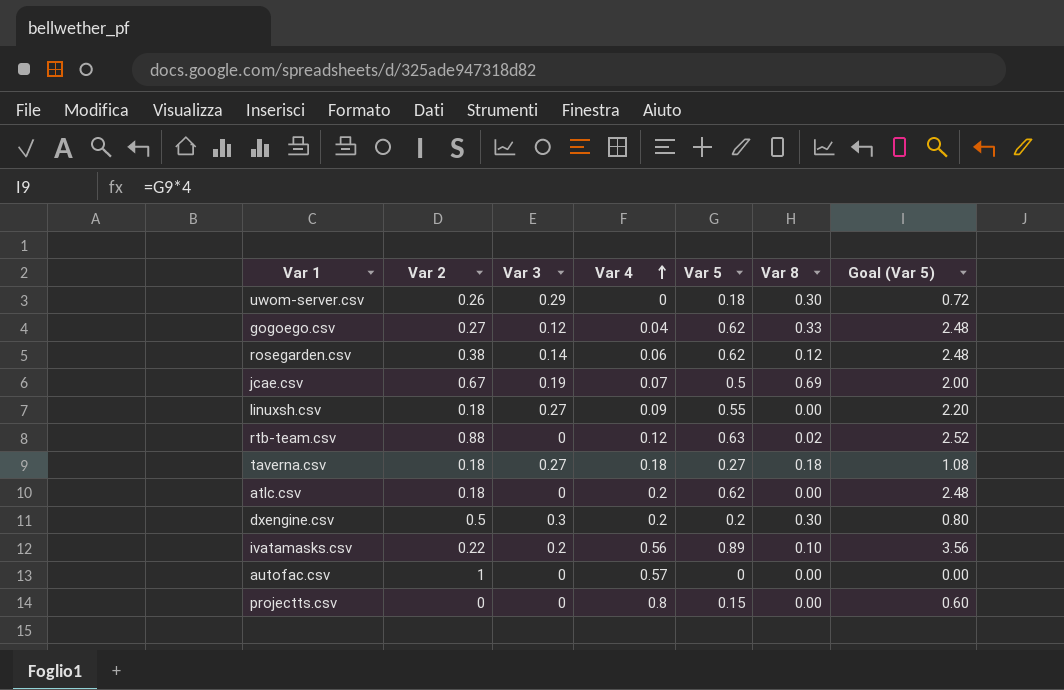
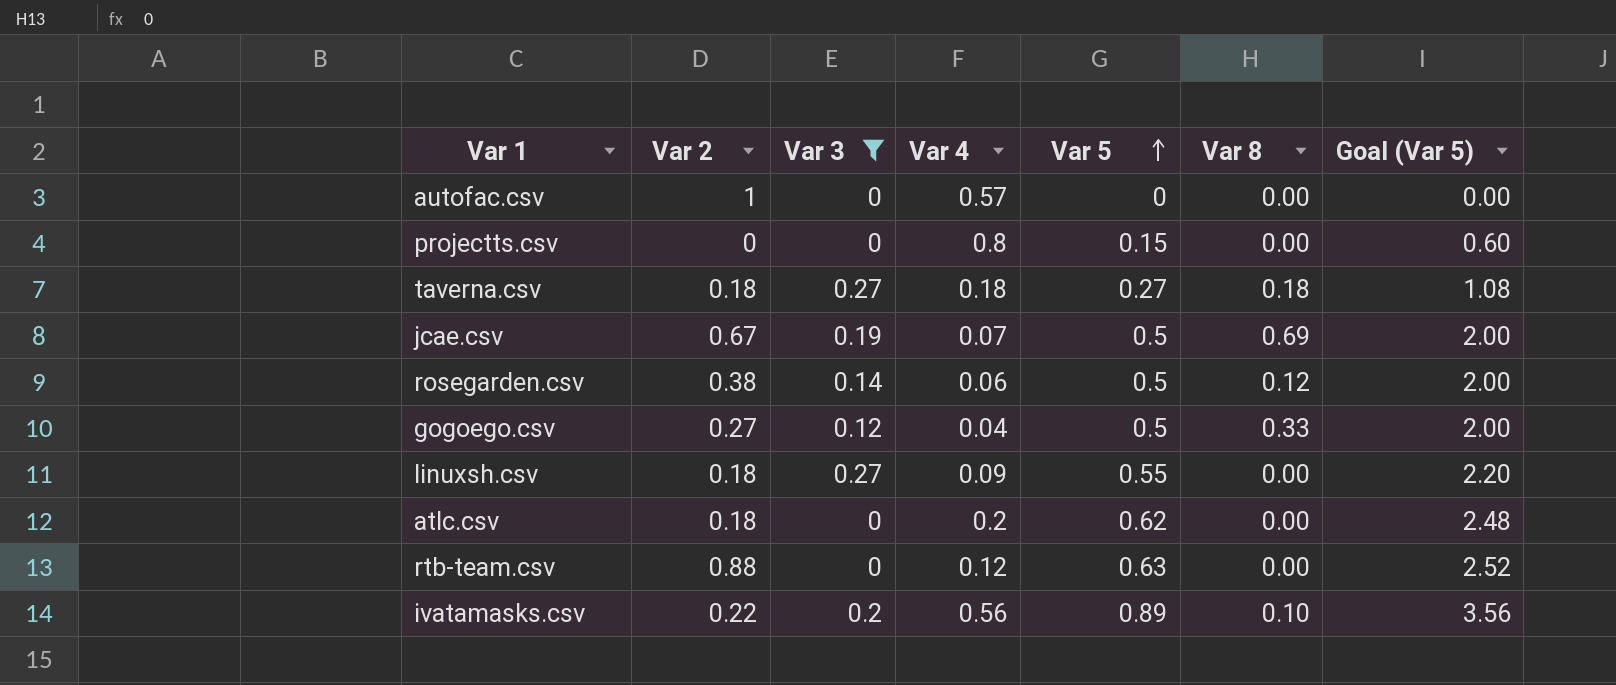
filter: none -> Var 3 <= 0.27
row order: Var 4 ascending -> Var 5 ascending
rosegarden.csv | Var 5: 0.62 -> 0.5
rosegarden.csv | Goal (Var 5): 2.48 -> 2.00
gogoego.csv | Var 5: 0.62 -> 0.5
gogoego.csv | Goal (Var 5): 2.48 -> 2.00
rtb-team.csv | Var 8: 0.02 -> 0.00

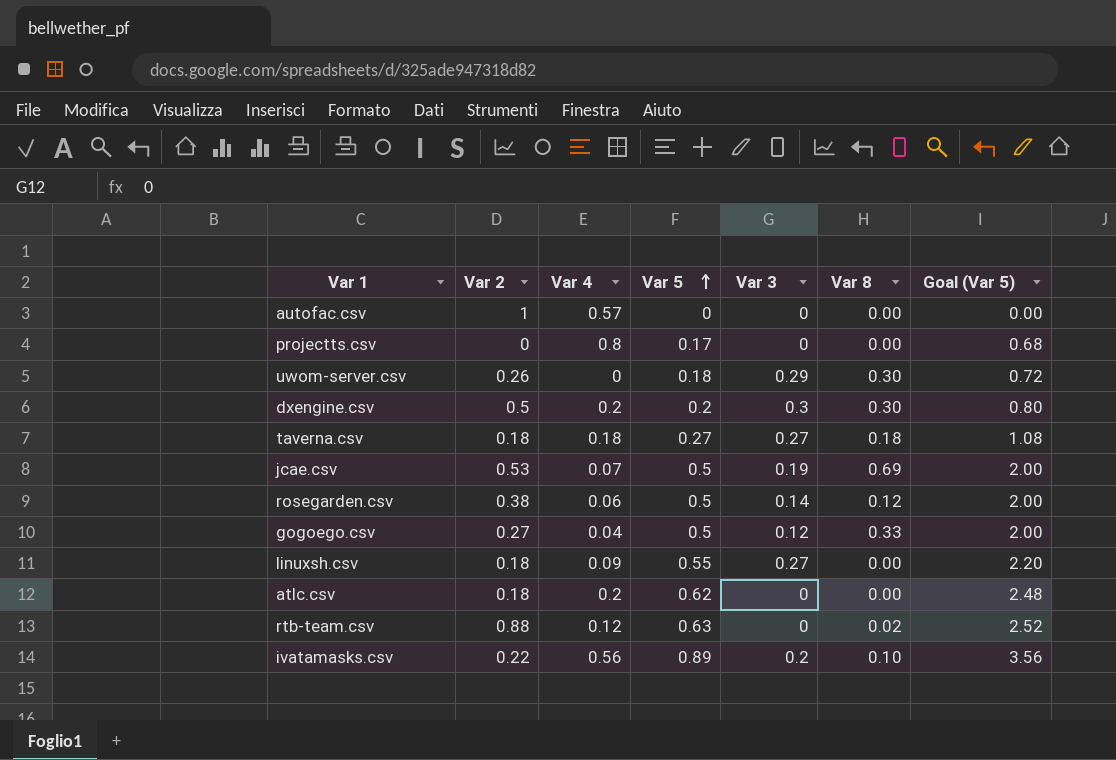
filter: Var 3 <= 0.27 -> none
column Var 3 | position: 3 -> 5
projectts.csv | Var 5: 0.15 -> 0.17
projectts.csv | Goal (Var 5): 0.60 -> 0.68
jcae.csv | Var 2: 0.67 -> 0.53
rtb-team.csv | Var 8: 0.00 -> 0.02

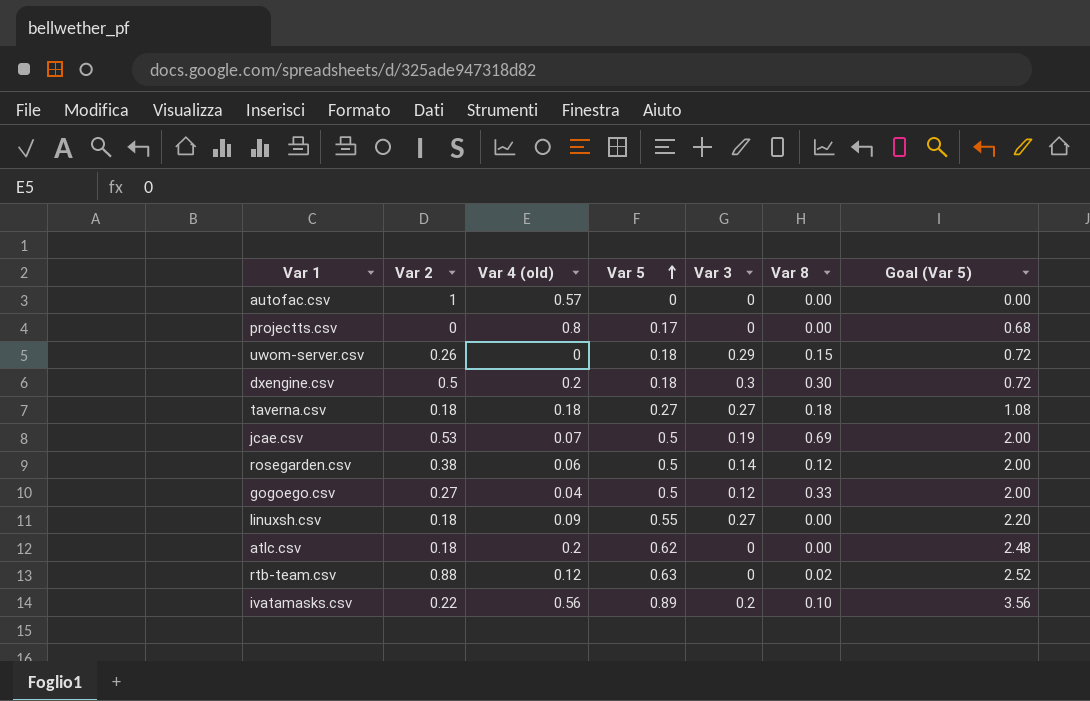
column name: Var 4 -> Var 4 (old)
uwom-server.csv | Var 8: 0.30 -> 0.15
dxengine.csv | Var 5: 0.2 -> 0.18
dxengine.csv | Goal (Var 5): 0.80 -> 0.72

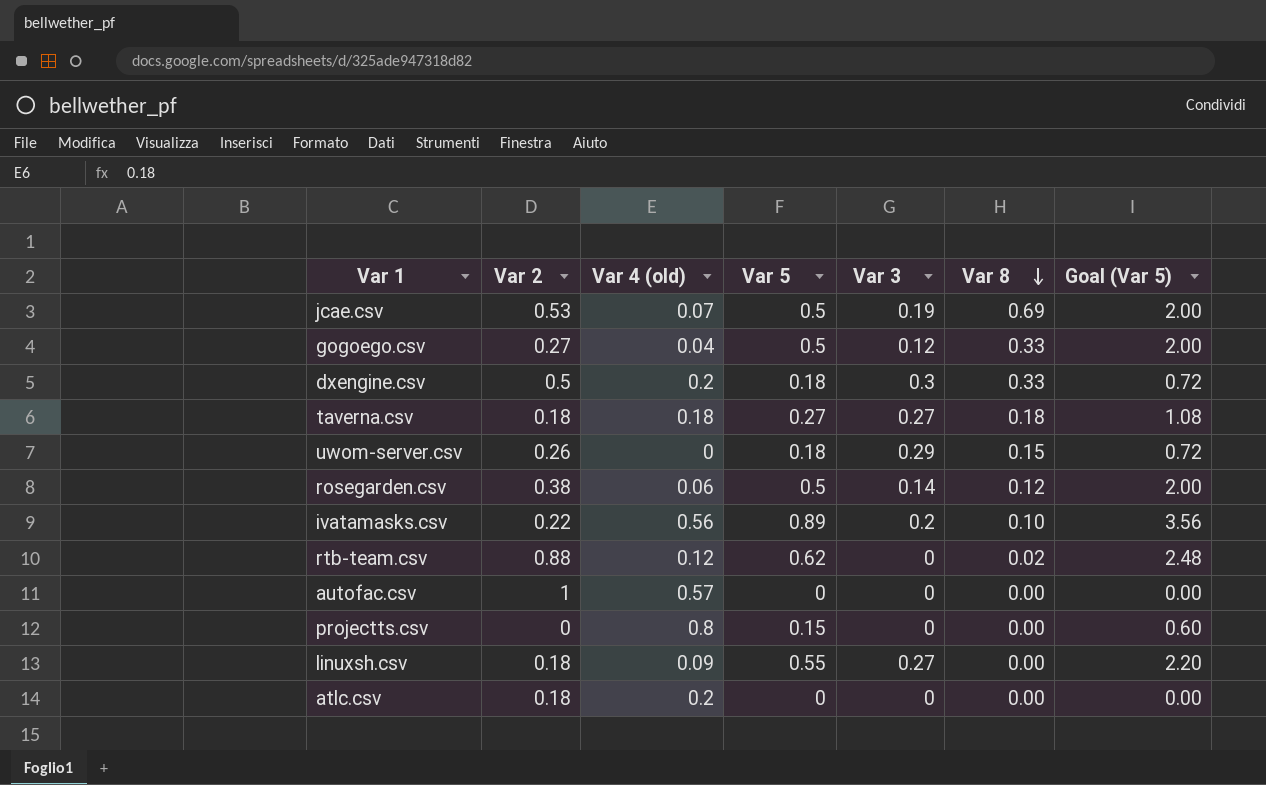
row order: Var 5 ascending -> Var 8 descending
dxengine.csv | Var 8: 0.30 -> 0.33
rtb-team.csv | Var 5: 0.63 -> 0.62
rtb-team.csv | Goal (Var 5): 2.52 -> 2.48
projectts.csv | Var 5: 0.17 -> 0.15
projectts.csv | Goal (Var 5): 0.68 -> 0.60
atlc.csv | Var 5: 0.62 -> 0
atlc.csv | Goal (Var 5): 2.48 -> 0.00

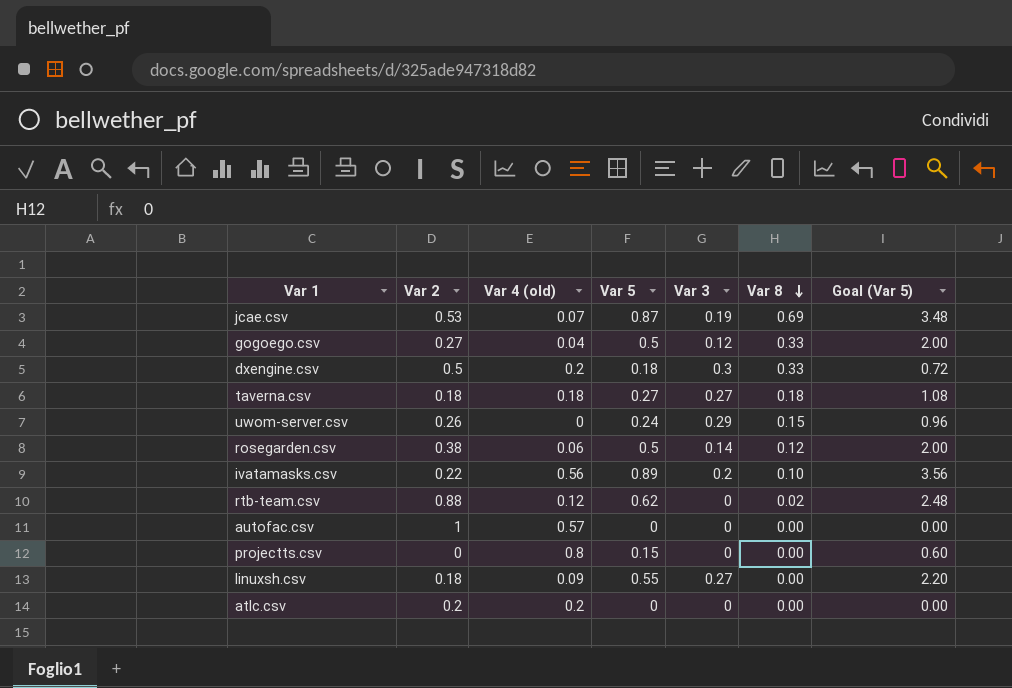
jcae.csv | Var 5: 0.5 -> 0.87
jcae.csv | Goal (Var 5): 2.00 -> 3.48
uwom-server.csv | Var 5: 0.18 -> 0.24
uwom-server.csv | Goal (Var 5): 0.72 -> 0.96
atlc.csv | Var 2: 0.18 -> 0.2

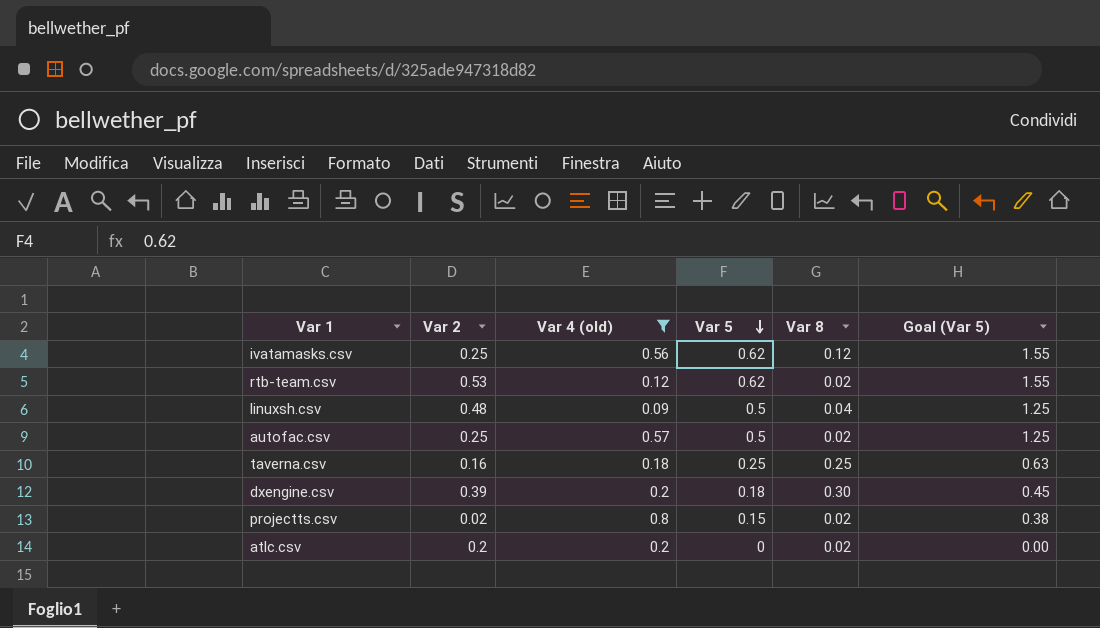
filter: none -> Var 4 (old) >= 0.09
row order: Var 8 descending -> Var 5 descending
column Var 3 | position: 5 -> none
column Goal (Var 5) | formula: [Var 5] * 4 -> [Var 5] * 2.5
ivatamasks.csv | Var 2: 0.22 -> 0.25
ivatamasks.csv | Var 5: 0.89 -> 0.62
ivatamasks.csv | Var 8: 0.10 -> 0.12
rtb-team.csv | Var 2: 0.88 -> 0.53
linuxsh.csv | Var 2: 0.18 -> 0.48
linuxsh.csv | Var 5: 0.55 -> 0.5
linuxsh.csv | Var 8: 0.00 -> 0.04
autofac.csv | Var 2: 1 -> 0.25
autofac.csv | Var 5: 0 -> 0.5
autofac.csv | Var 8: 0.00 -> 0.02
taverna.csv | Var 2: 0.18 -> 0.16
taverna.csv | Var 5: 0.27 -> 0.25
taverna.csv | Var 8: 0.18 -> 0.25
dxengine.csv | Var 2: 0.5 -> 0.39
dxengine.csv | Var 8: 0.33 -> 0.30
projectts.csv | Var 2: 0 -> 0.02
projectts.csv | Var 8: 0.00 -> 0.02
atlc.csv | Var 8: 0.00 -> 0.02

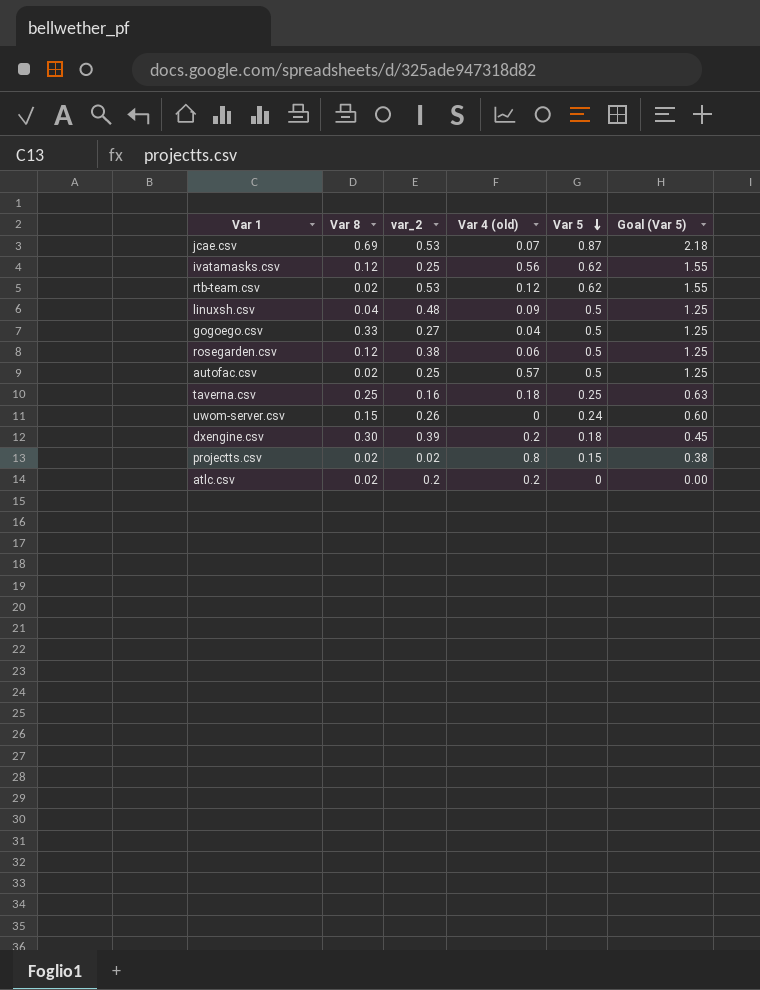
filter: Var 4 (old) >= 0.09 -> none
column Var 8 | position: 5 -> 2
column name: Var 2 -> var_2

